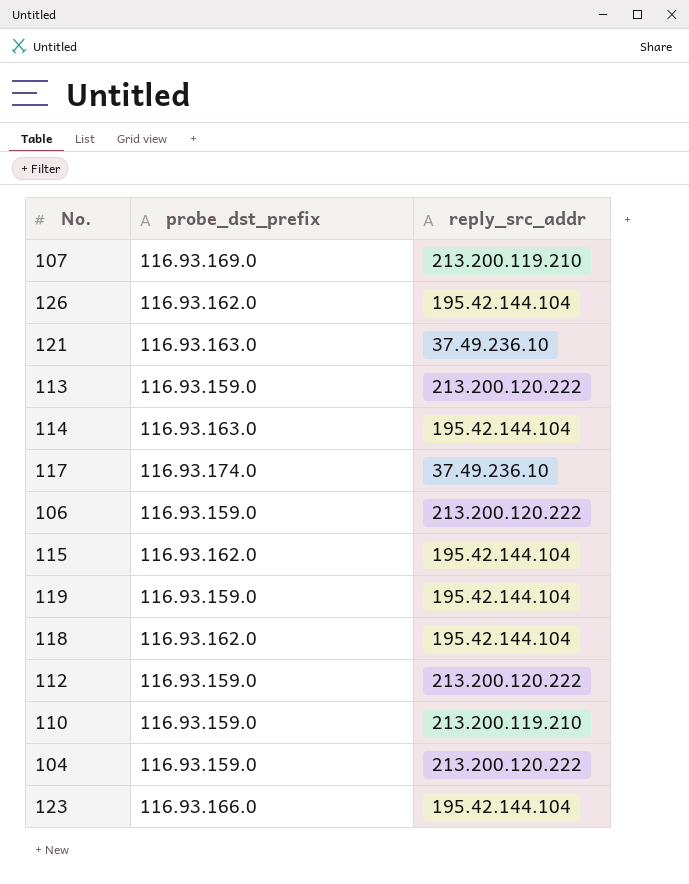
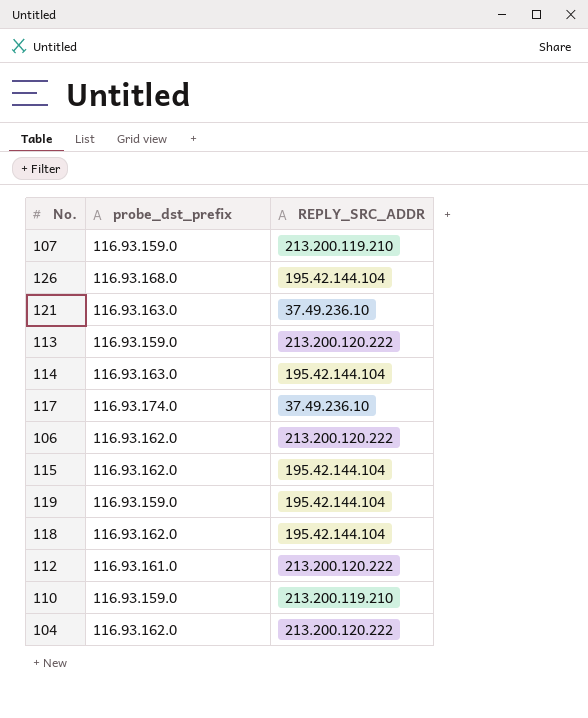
column name: reply_src_addr -> REPLY_SRC_ADDR
row 123: 116.93.166.0 | 195.42.144.104 -> none
107 | probe_dst_prefix: 116.93.169.0 -> 116.93.159.0
126 | probe_dst_prefix: 116.93.162.0 -> 116.93.168.0
106 | probe_dst_prefix: 116.93.159.0 -> 116.93.162.0
112 | probe_dst_prefix: 116.93.159.0 -> 116.93.161.0
104 | probe_dst_prefix: 116.93.159.0 -> 116.93.162.0

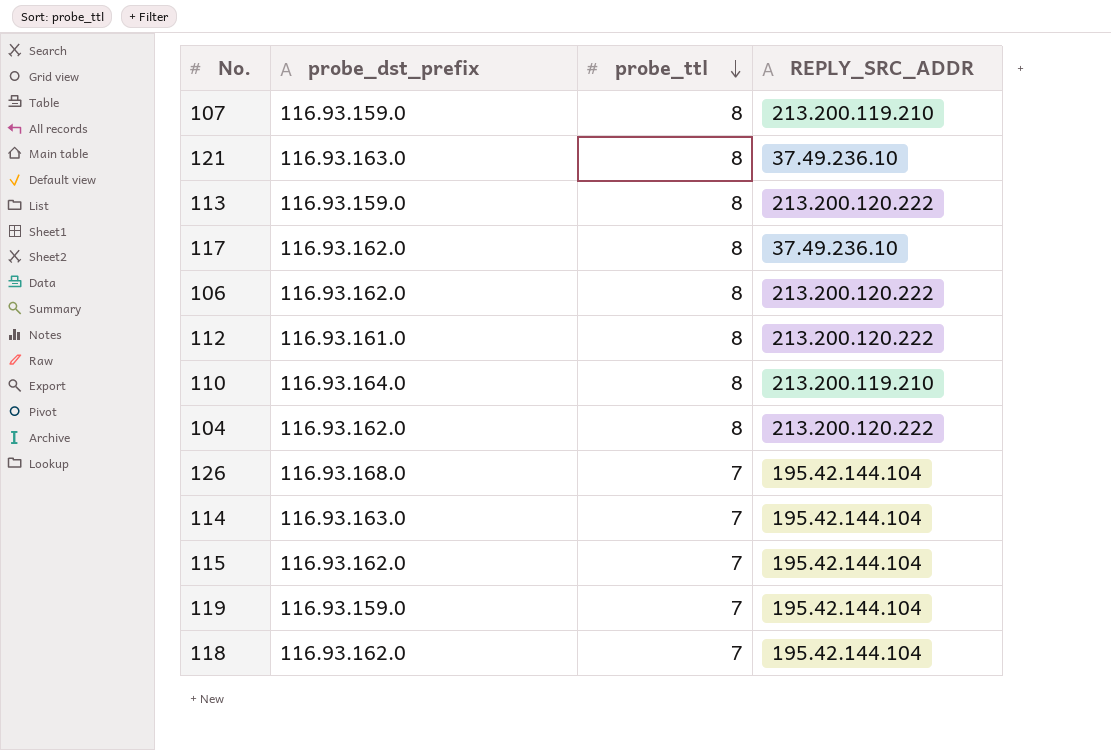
row order: none -> probe_ttl descending
column probe_ttl | position: none -> 3
117 | probe_dst_prefix: 116.93.174.0 -> 116.93.162.0
110 | probe_dst_prefix: 116.93.159.0 -> 116.93.164.0

